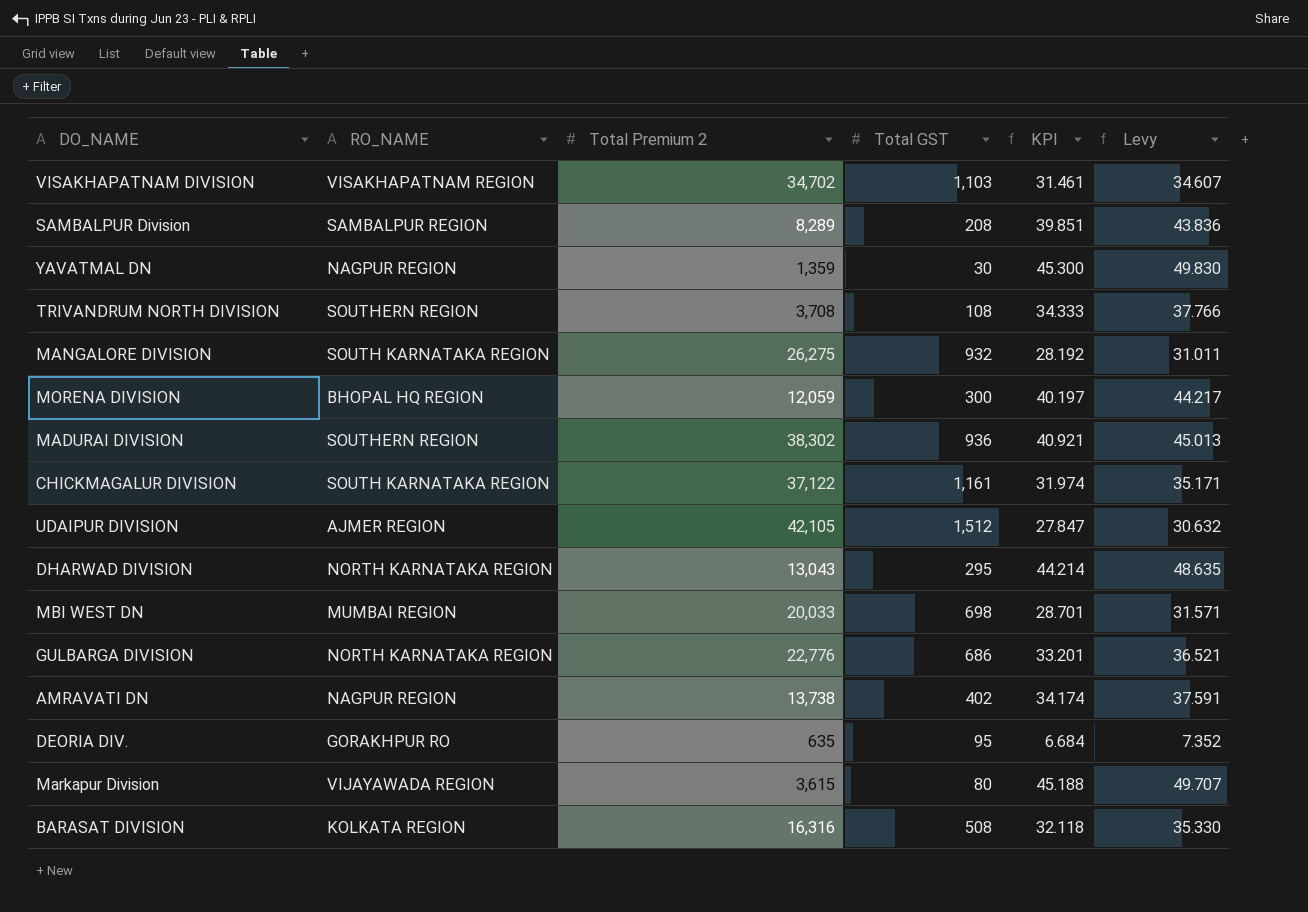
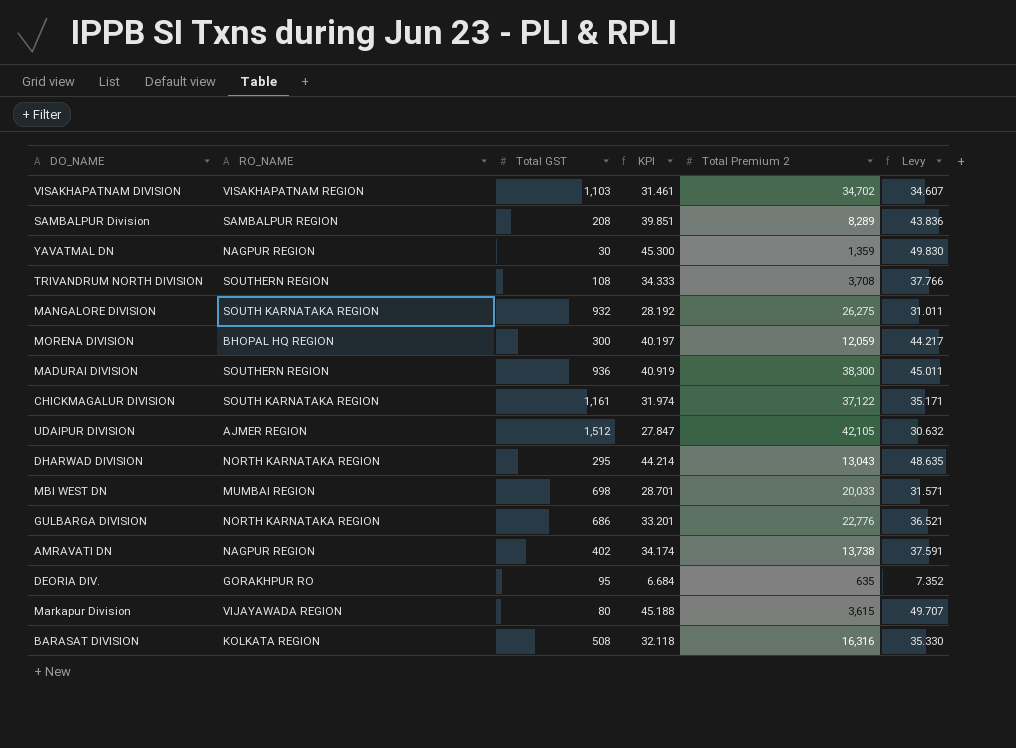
column Total Premium 2 | position: 3 -> 5
MADURAI DIVISION | KPI: 40.921 -> 40.919
MADURAI DIVISION | Total Premium 2: 38,302 -> 38,300
MADURAI DIVISION | Levy: 45.013 -> 45.011

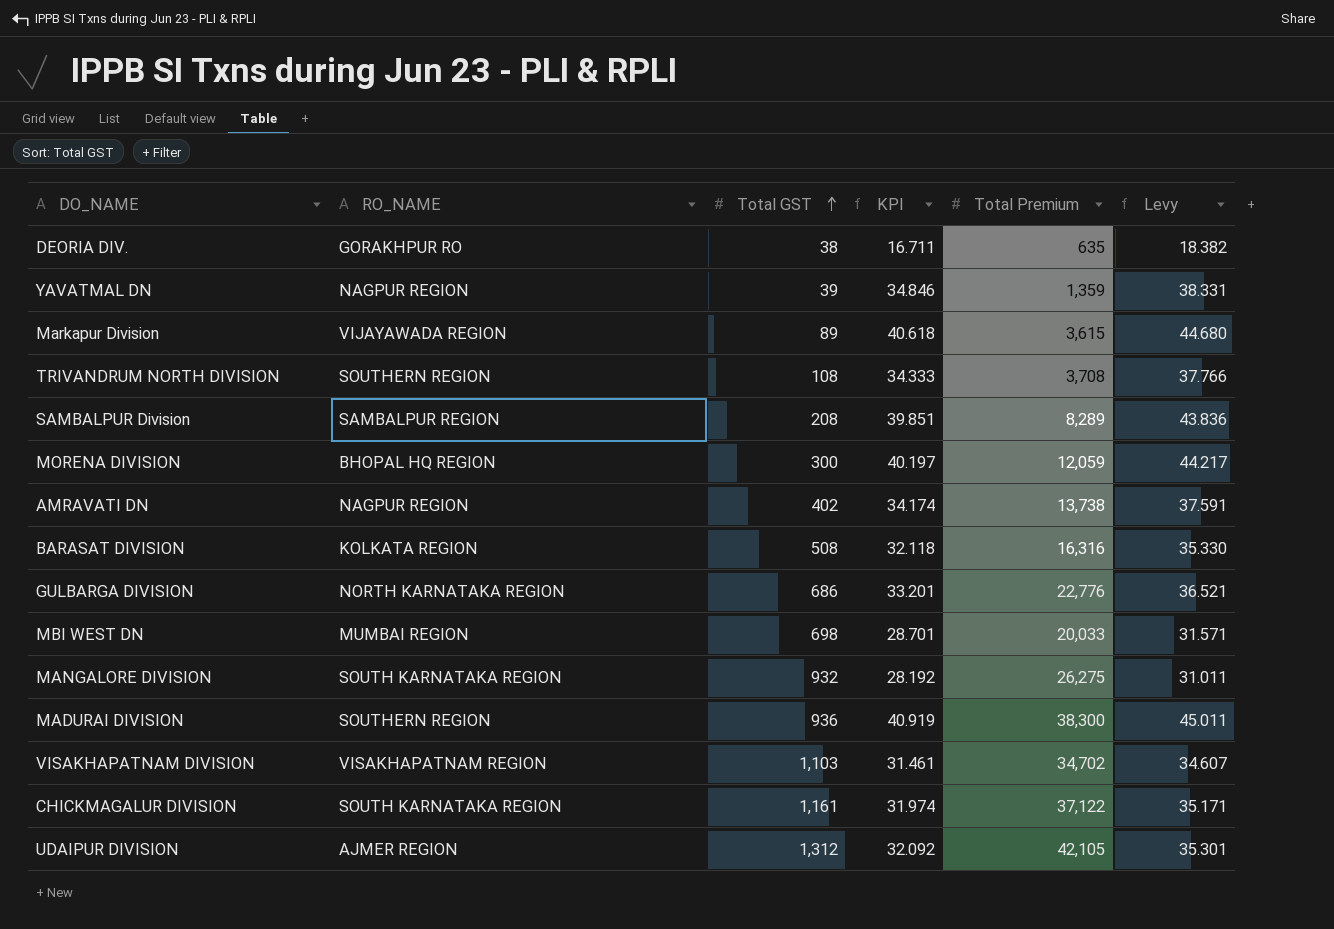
row order: none -> Total GST ascending
column name: Total Premium 2 -> Total Premium
row DHARWAD DIVISION: NORTH KARNATAKA REGION | 295 | 44.214 | 13,043 | 48.635 -> none
DEORIA DIV. | Total GST: 95 -> 38
DEORIA DIV. | KPI: 6.684 -> 16.711
DEORIA DIV. | Levy: 7.352 -> 18.382
YAVATMAL DN | Total GST: 30 -> 39
YAVATMAL DN | KPI: 45.300 -> 34.846
YAVATMAL DN | Levy: 49.830 -> 38.331
Markapur Division | Total GST: 80 -> 89
Markapur Division | KPI: 45.188 -> 40.618
Markapur Division | Levy: 49.707 -> 44.680
UDAIPUR DIVISION | Total GST: 1,512 -> 1,312
UDAIPUR DIVISION | KPI: 27.847 -> 32.092
UDAIPUR DIVISION | Levy: 30.632 -> 35.301

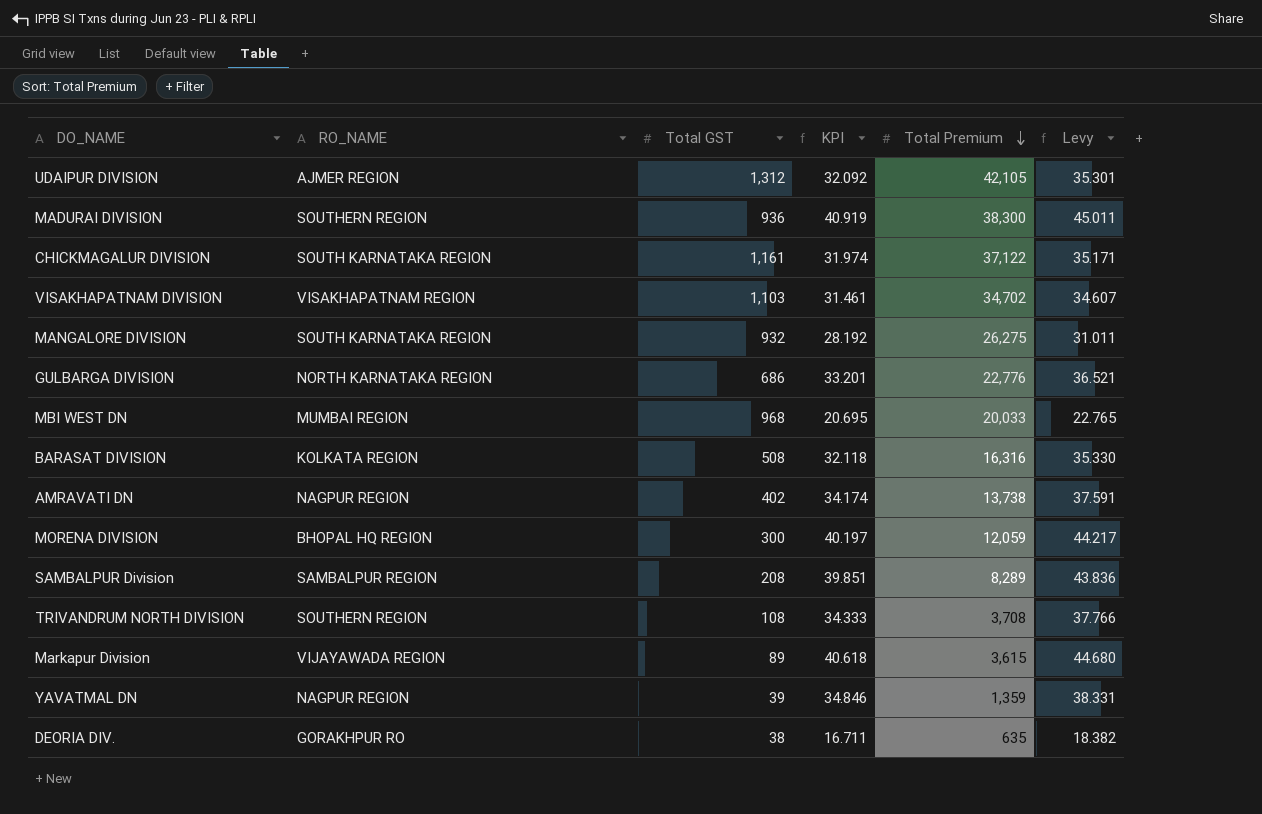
row order: Total GST ascending -> Total Premium descending
MBI WEST DN | Total GST: 698 -> 968
MBI WEST DN | KPI: 28.701 -> 20.695
MBI WEST DN | Levy: 31.571 -> 22.765

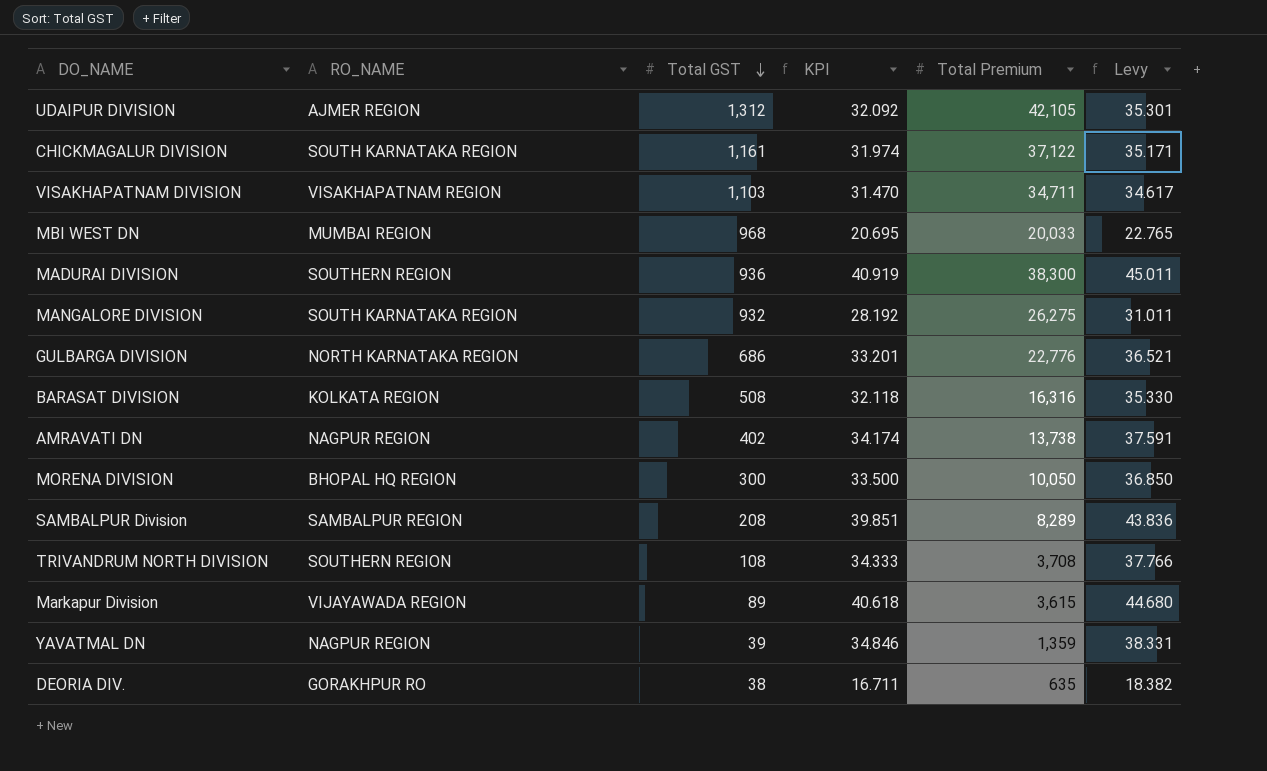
row order: Total Premium descending -> Total GST descending
VISAKHAPATNAM DIVISION | KPI: 31.461 -> 31.470
VISAKHAPATNAM DIVISION | Total Premium: 34,702 -> 34,711
VISAKHAPATNAM DIVISION | Levy: 34.607 -> 34.617
MORENA DIVISION | KPI: 40.197 -> 33.500
MORENA DIVISION | Total Premium: 12,059 -> 10,050
MORENA DIVISION | Levy: 44.217 -> 36.850

